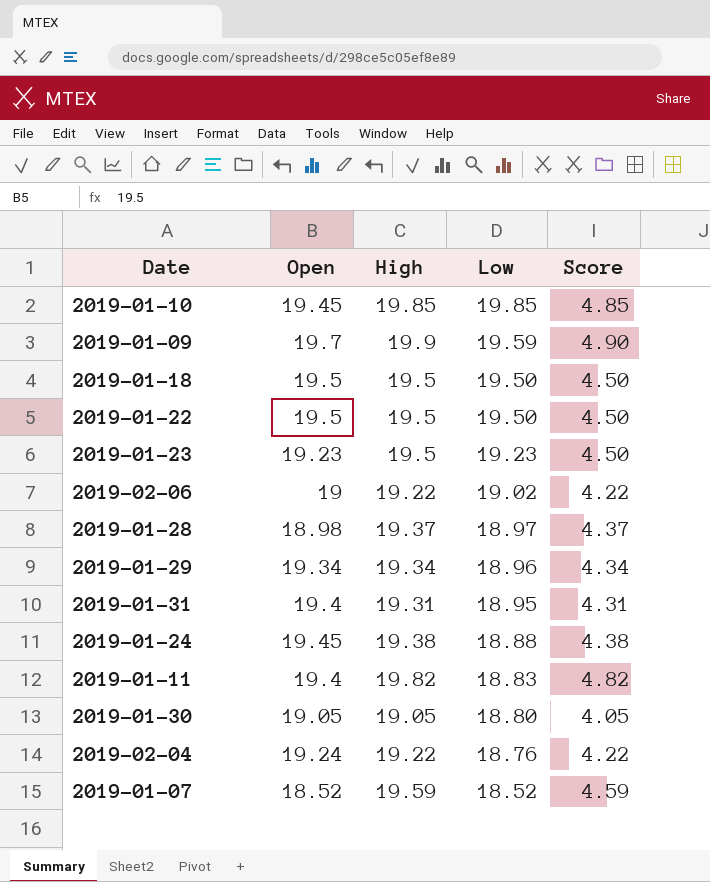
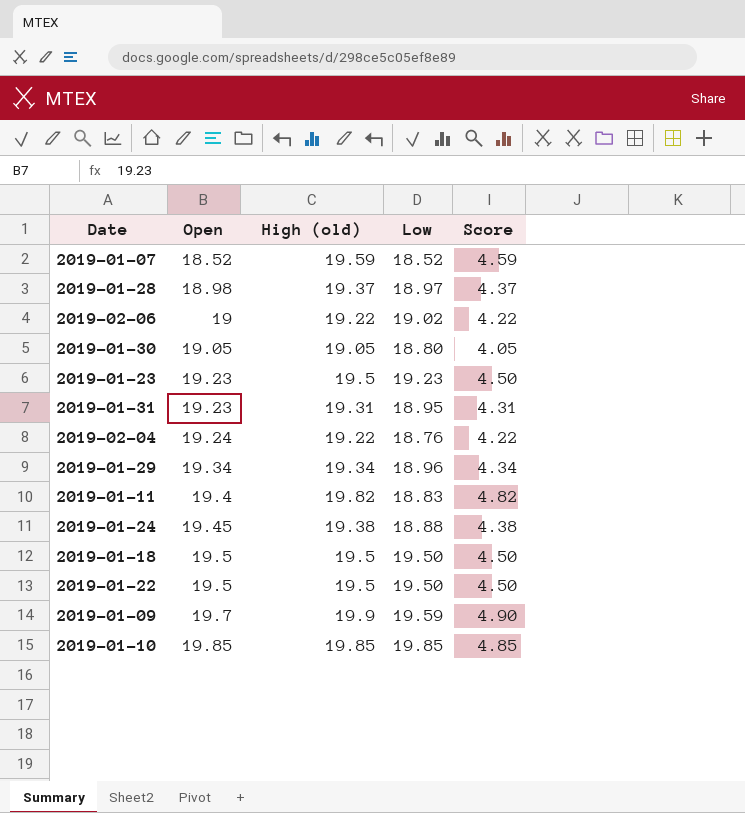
row order: Low descending -> Open ascending
column name: High -> High (old)
2019-01-31 | Open: 19.4 -> 19.23
2019-01-10 | Open: 19.45 -> 19.85

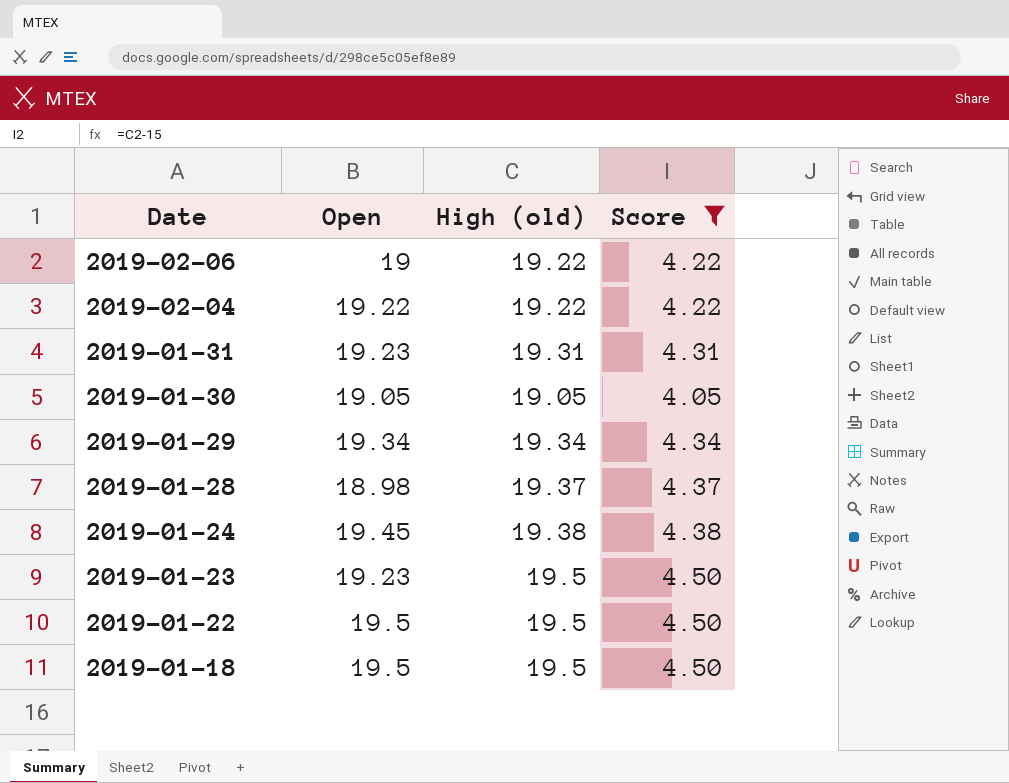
filter: none -> Score <= 4.50
row order: Open ascending -> Date descending
column Low | position: 4 -> none
2019-02-04 | Open: 19.24 -> 19.22

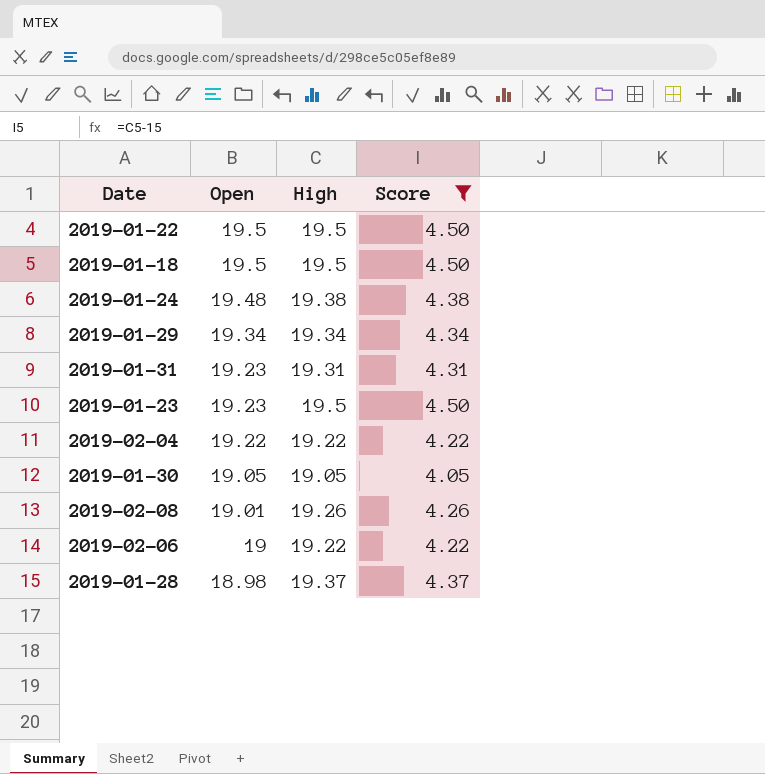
row order: Date descending -> Open descending
column name: High (old) -> High
2019-01-24 | Open: 19.45 -> 19.48
row 2019-02-08: none -> 19.01 | 19.26 | 4.26

